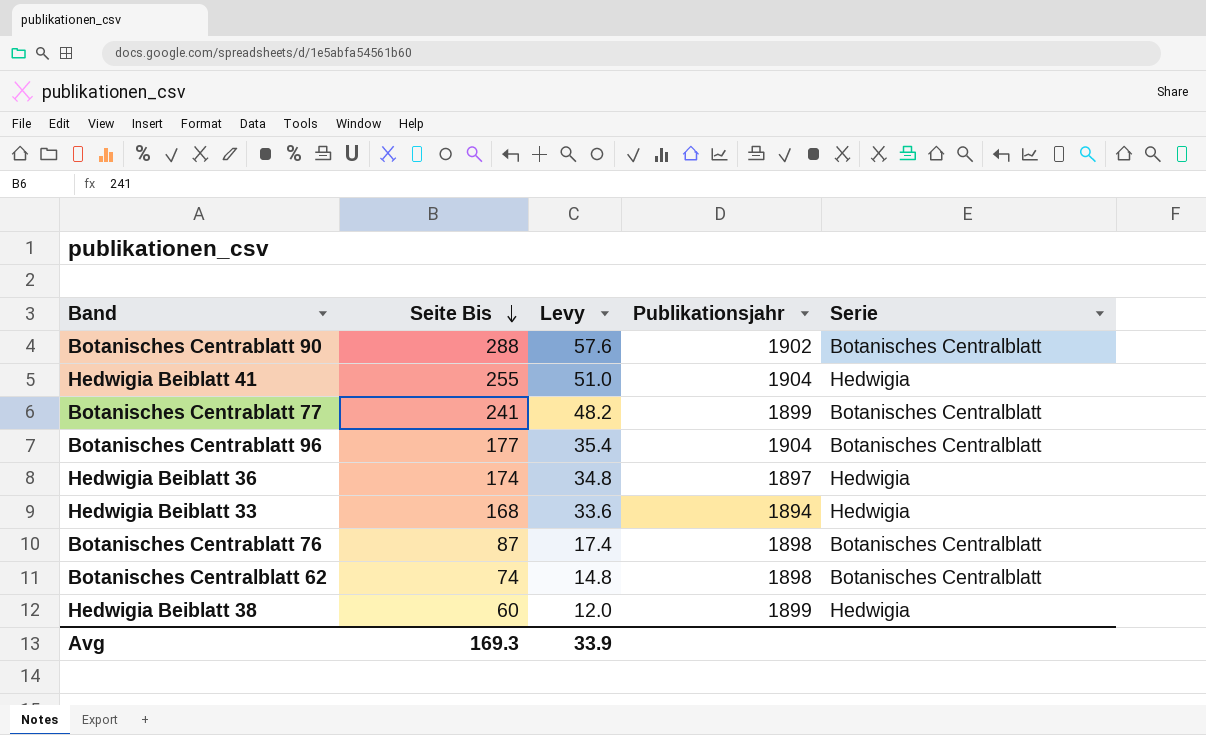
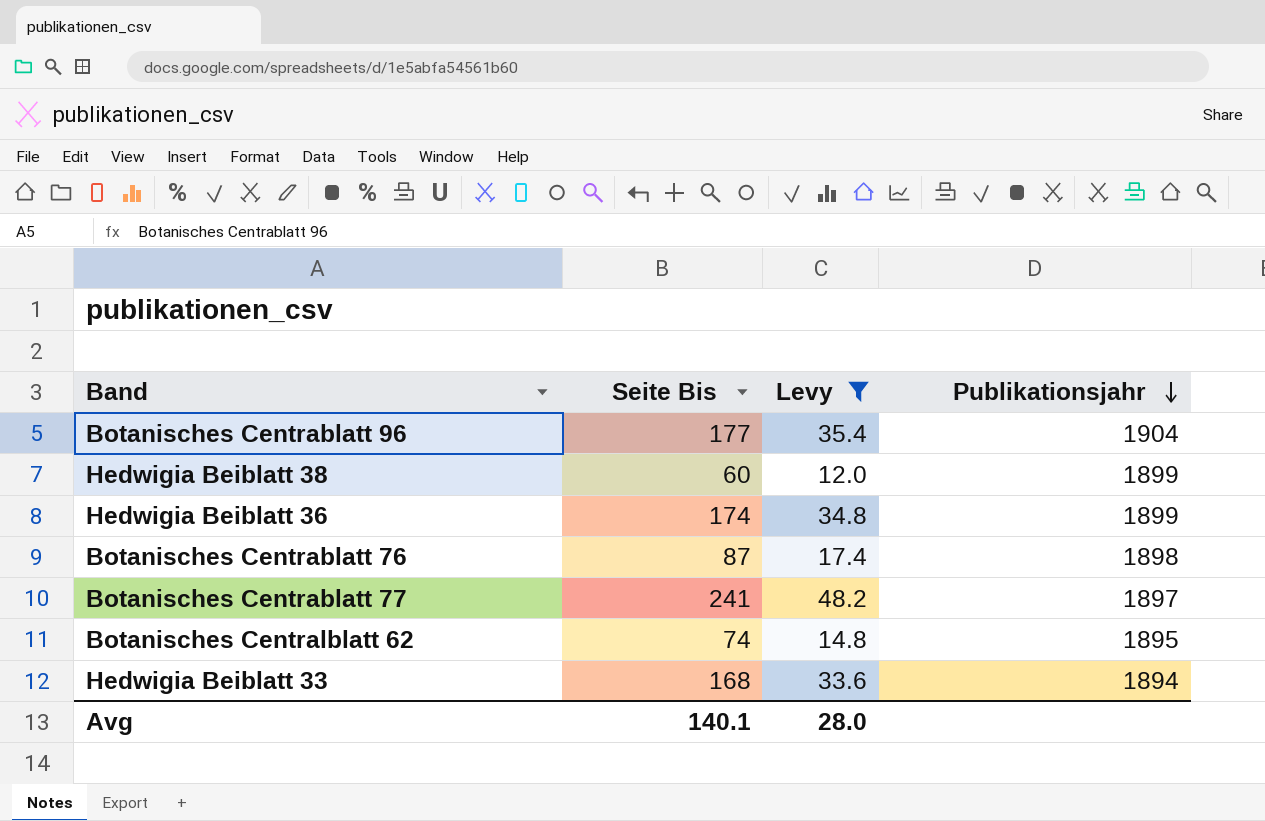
filter: none -> Levy <= 48.2
row order: Seite Bis descending -> Publikationsjahr descending
column Serie | position: 5 -> none
Hedwigia Beiblatt 36 | Publikationsjahr: 1897 -> 1899
Botanisches Centrablatt 77 | Publikationsjahr: 1899 -> 1897
Botanisches Centralblatt 62 | Publikationsjahr: 1898 -> 1895
Avg | Seite Bis: 169.3 -> 140.1
Avg | Levy: 33.9 -> 28.0

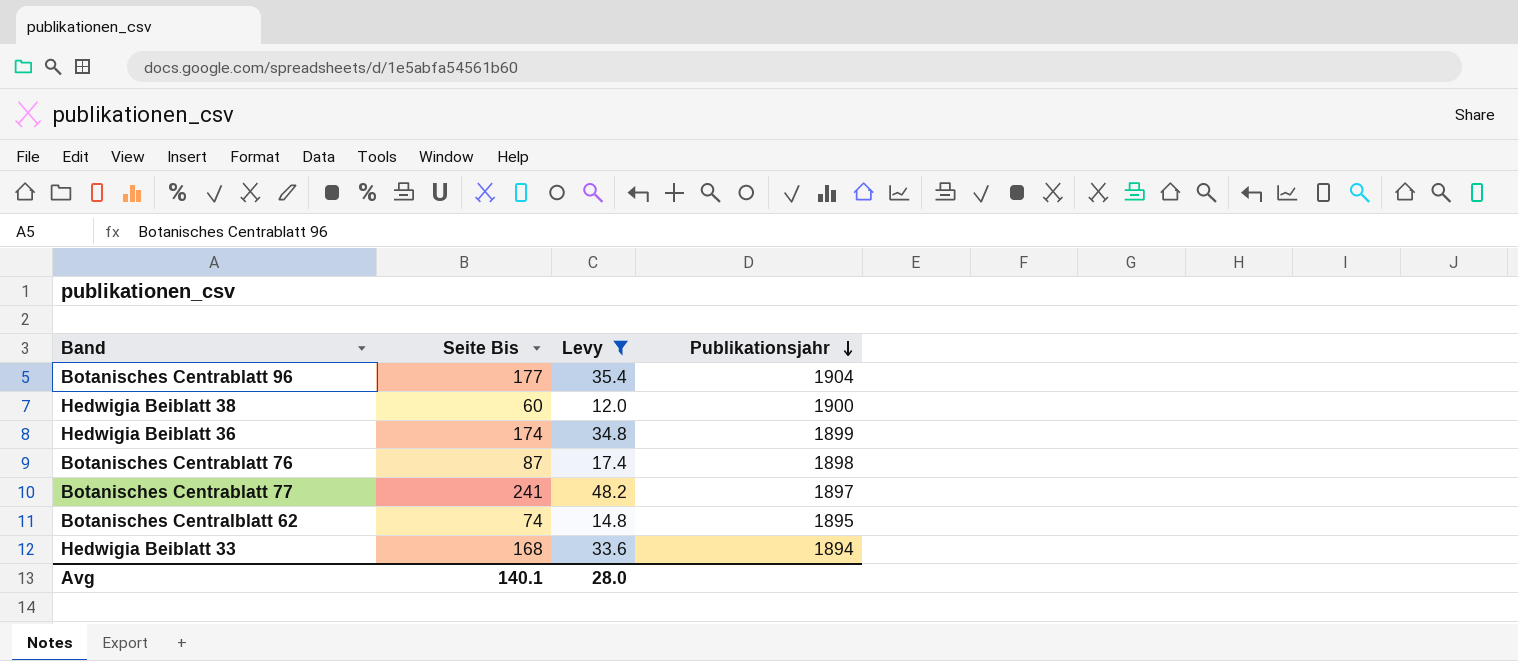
Hedwigia Beiblatt 38 | Publikationsjahr: 1899 -> 1900

